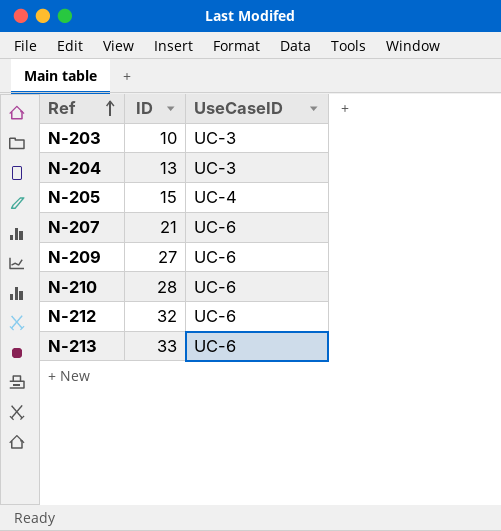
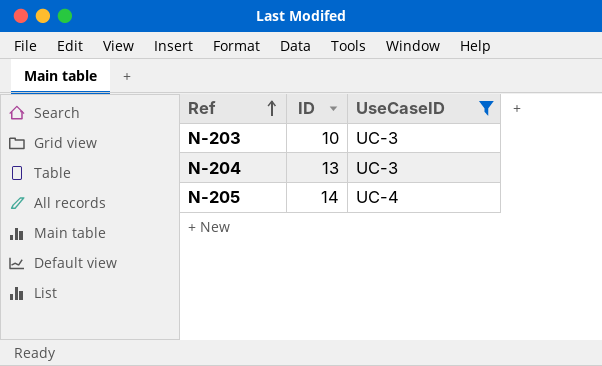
filter: none -> UseCaseID != UC-6
N-205 | ID: 15 -> 14

